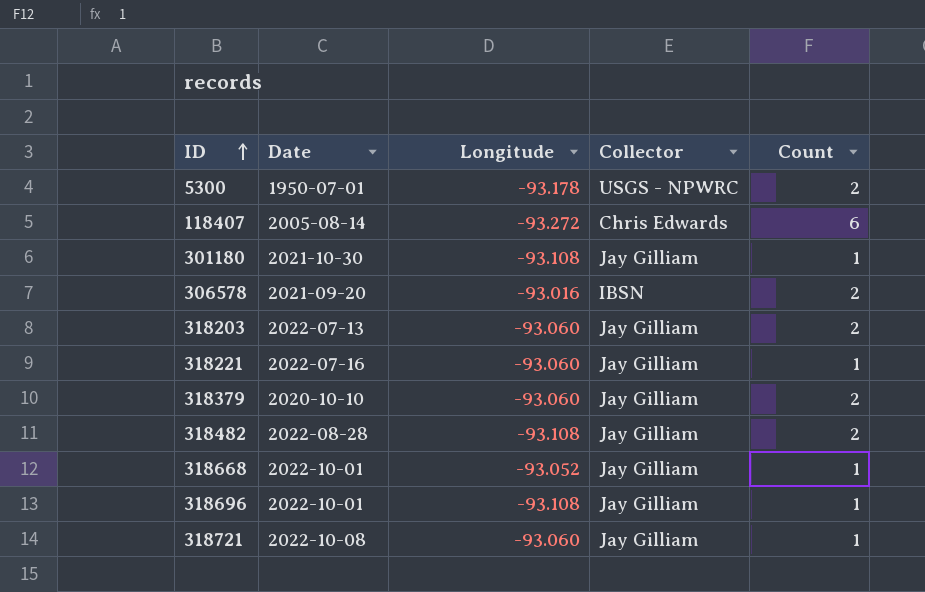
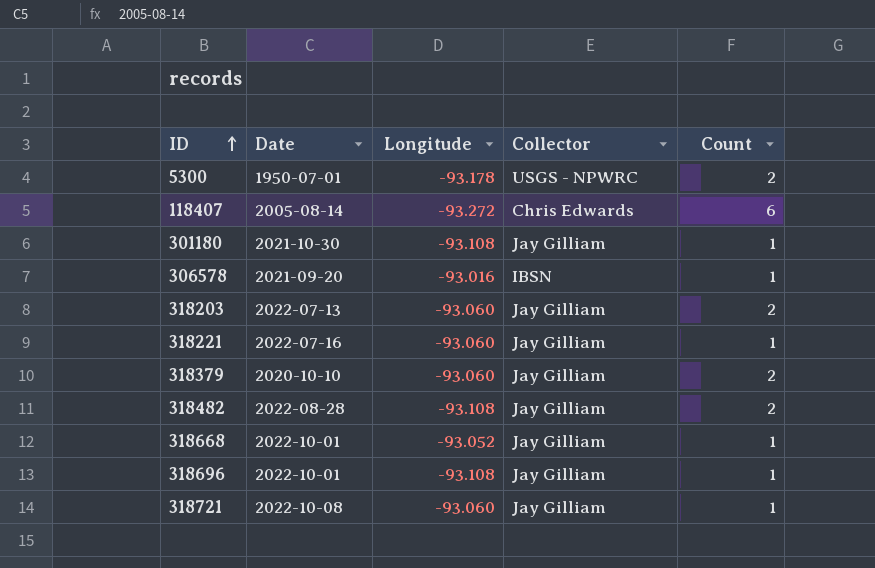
306578 | Count: 2 -> 1

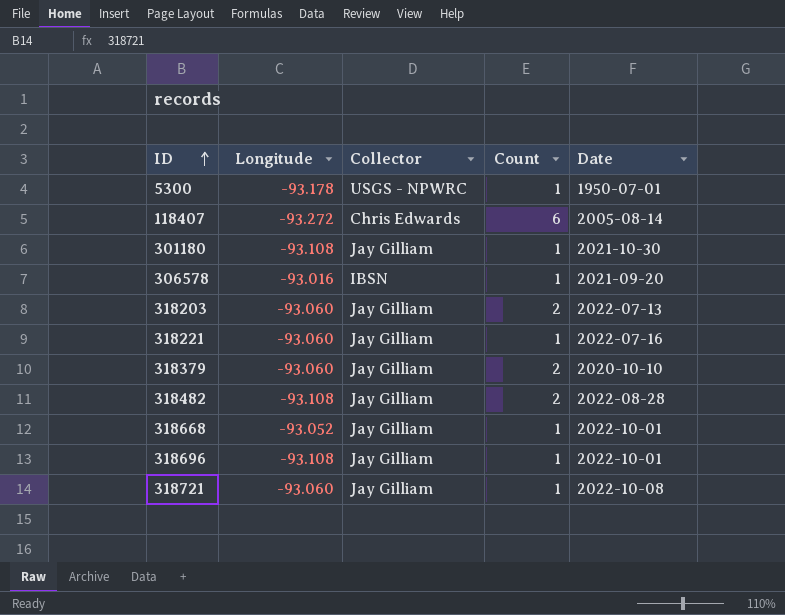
column Date | position: 2 -> 5
5300 | Count: 2 -> 1

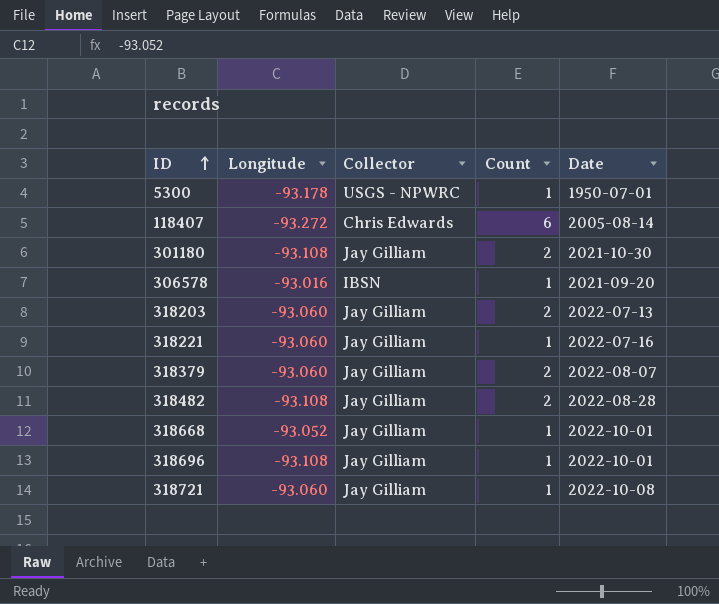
301180 | Count: 1 -> 2
318379 | Date: 2020-10-10 -> 2022-08-07

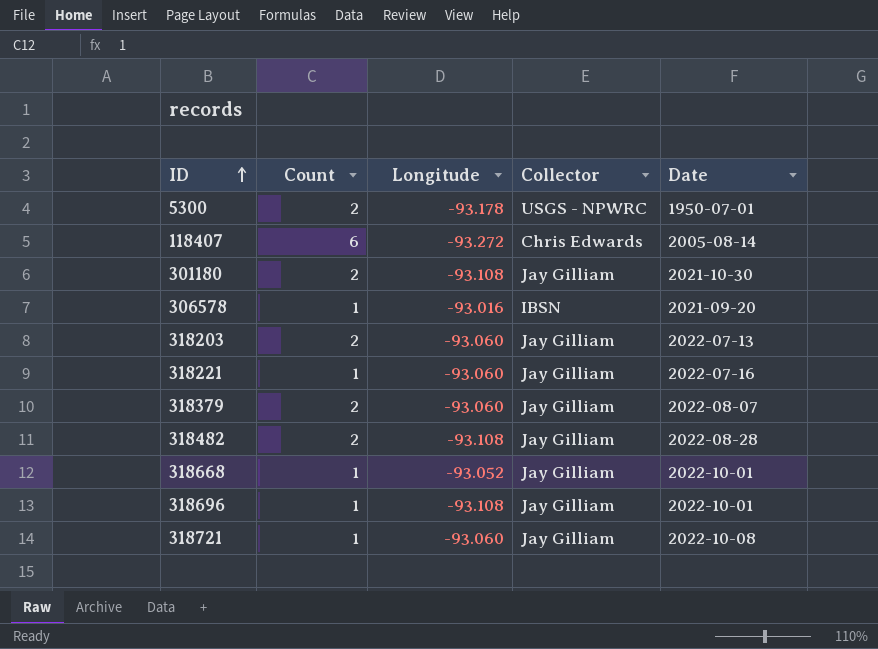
column Count | position: 4 -> 2
5300 | Count: 1 -> 2

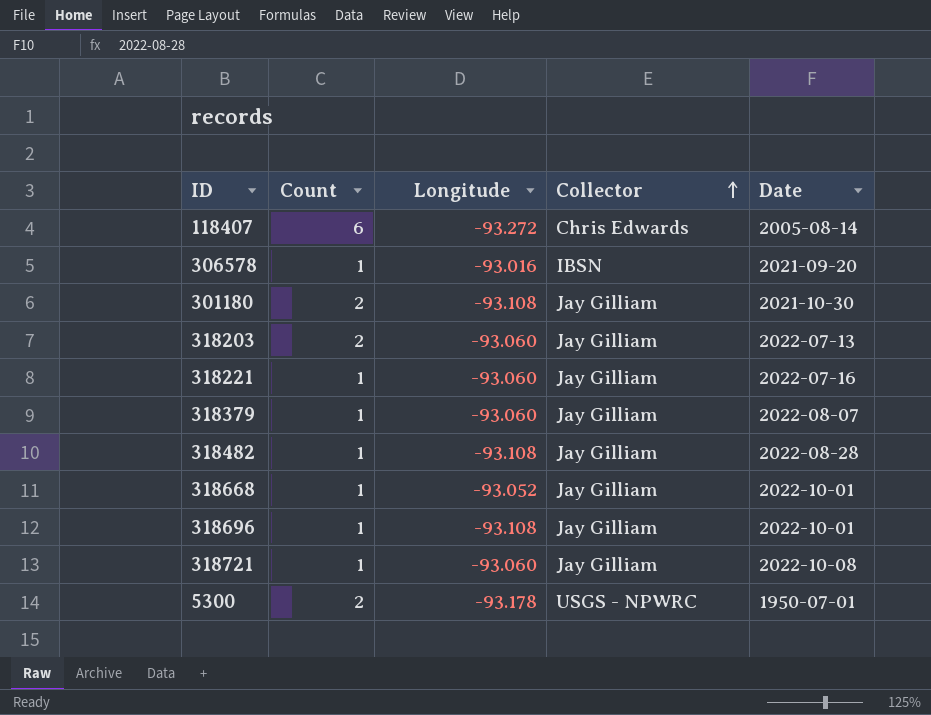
row order: ID ascending -> Collector ascending
318379 | Count: 2 -> 1
318482 | Count: 2 -> 1

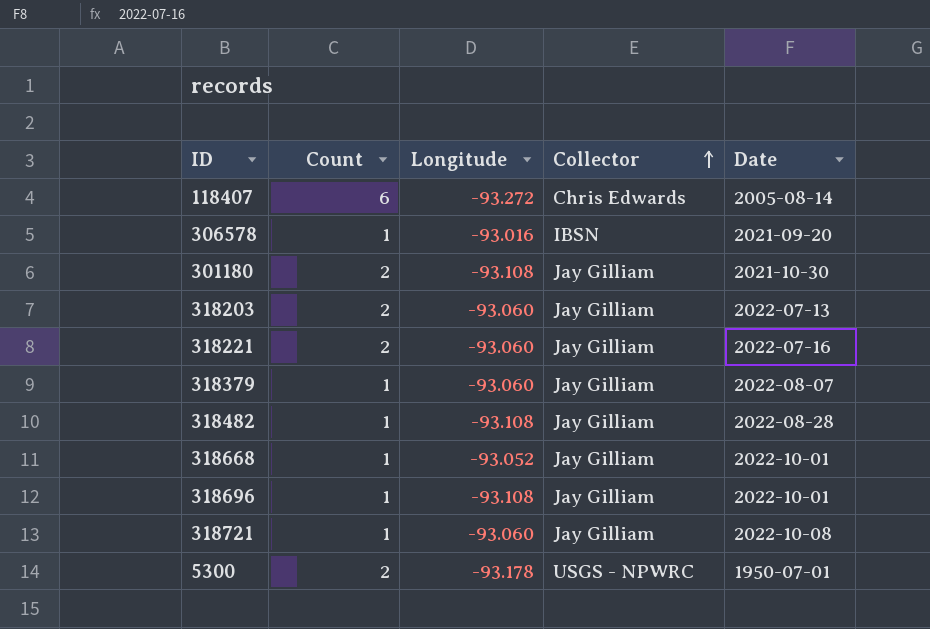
318221 | Count: 1 -> 2

